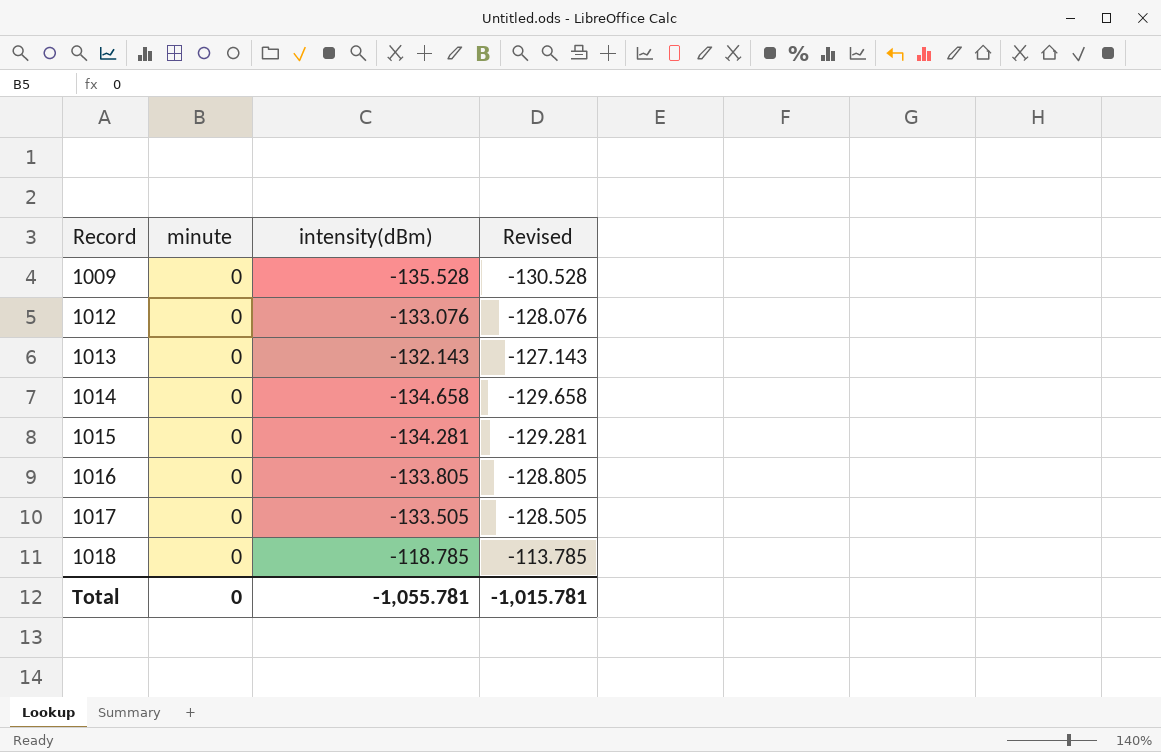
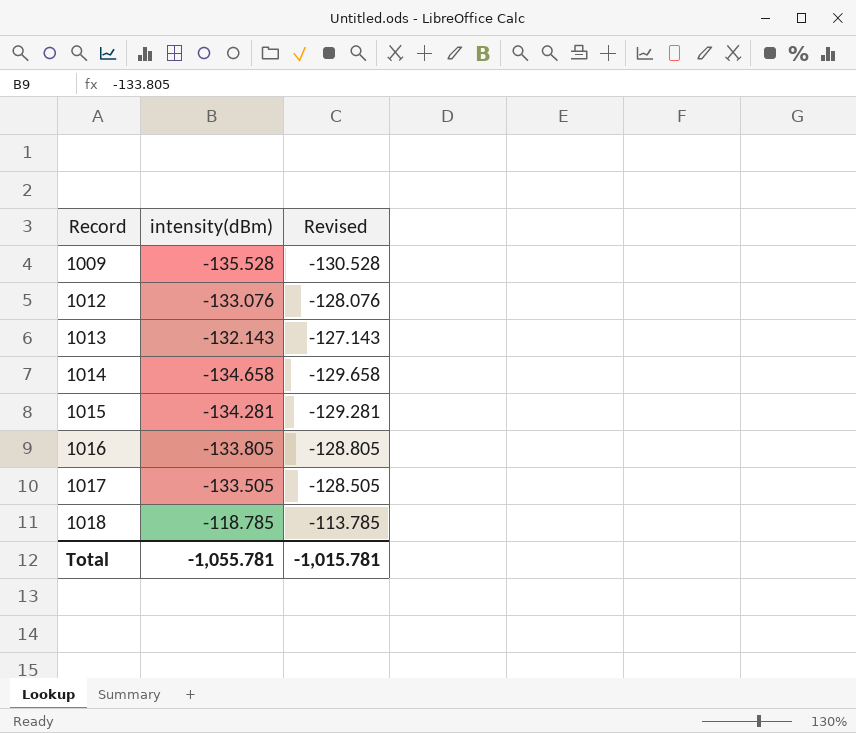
column minute | position: 2 -> none

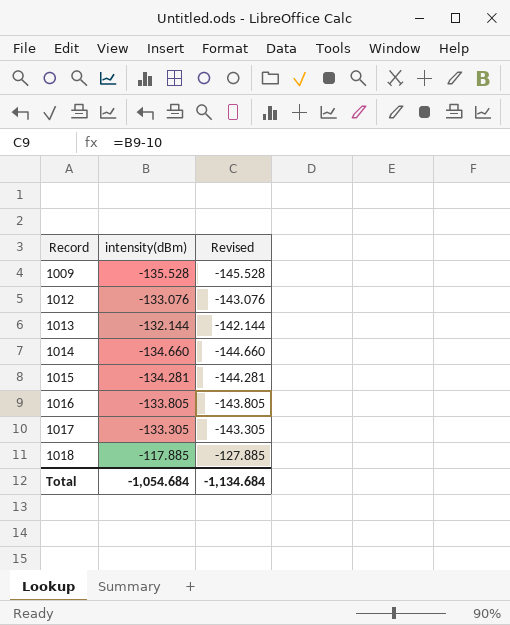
column Revised | formula: [intensity(dBm)] + 5 -> [intensity(dBm)] - 10
1013 | intensity(dBm): -132.143 -> -132.144
1014 | intensity(dBm): -134.658 -> -134.660
1017 | intensity(dBm): -133.505 -> -133.305
1018 | intensity(dBm): -118.785 -> -117.885
Total | intensity(dBm): -1,055.781 -> -1,054.684
Total | Revised: -1,015.781 -> -1,134.684

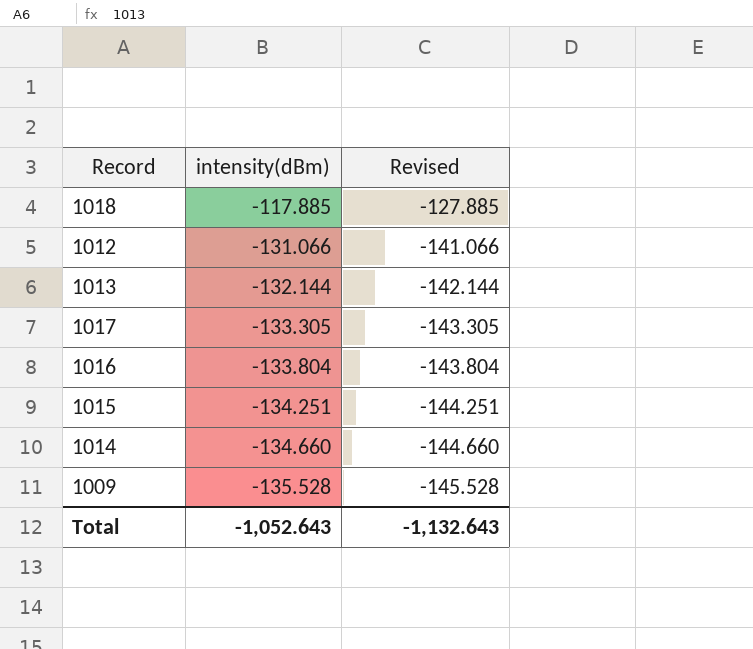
row order: Record ascending -> intensity(dBm) descending
1012 | intensity(dBm): -133.076 -> -131.066
1012 | Revised: -143.076 -> -141.066
1016 | intensity(dBm): -133.805 -> -133.804
1016 | Revised: -143.805 -> -143.804
1015 | intensity(dBm): -134.281 -> -134.251
1015 | Revised: -144.281 -> -144.251
Total | intensity(dBm): -1,054.684 -> -1,052.643
Total | Revised: -1,134.684 -> -1,132.643

